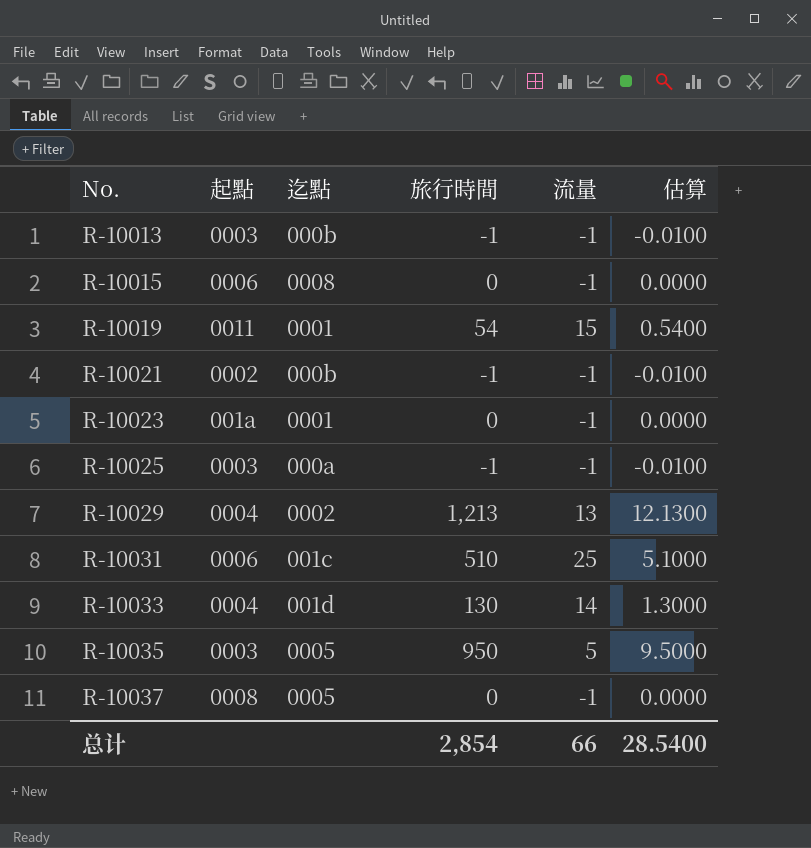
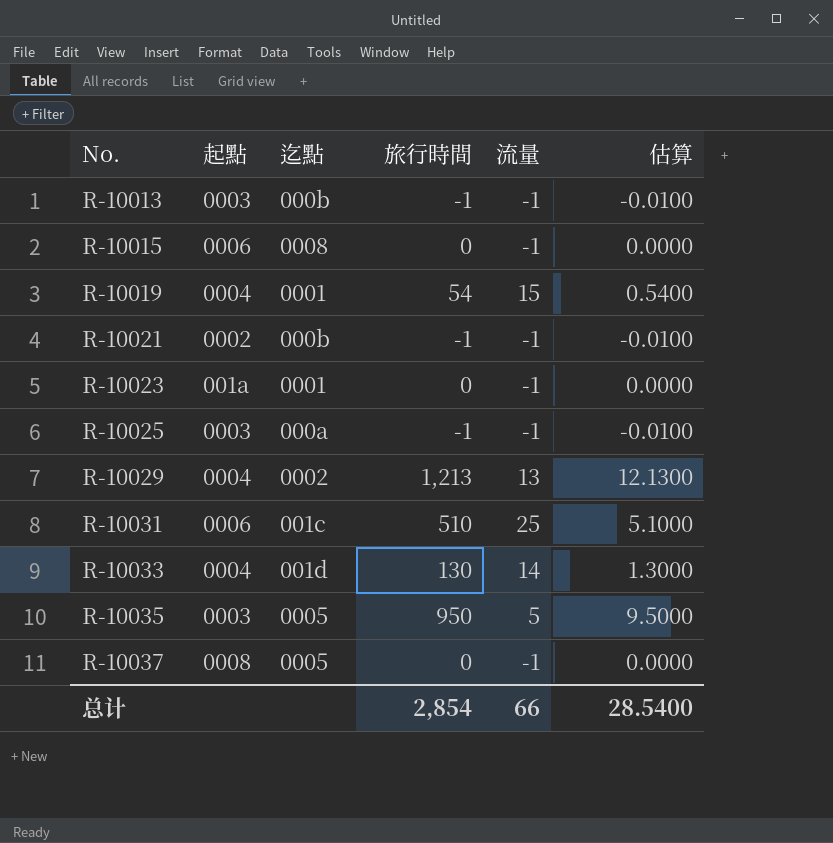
R-10019 | 起點: 0011 -> 0004

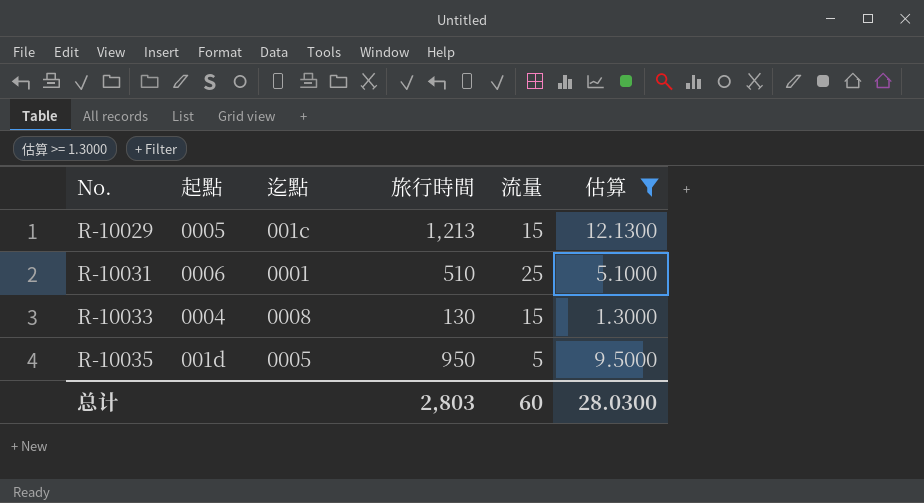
filter: none -> 估算 >= 1.3000
R-10029 | 起點: 0004 -> 0005
R-10029 | 迄點: 0002 -> 001c
R-10029 | 流量: 13 -> 15
R-10031 | 迄點: 001c -> 0001
R-10033 | 迄點: 001d -> 0008
R-10033 | 流量: 14 -> 15
R-10035 | 起點: 0003 -> 001d
总计 | 旅行時間: 2,854 -> 2,803
总计 | 流量: 66 -> 60
总计 | 估算: 28.5400 -> 28.0300

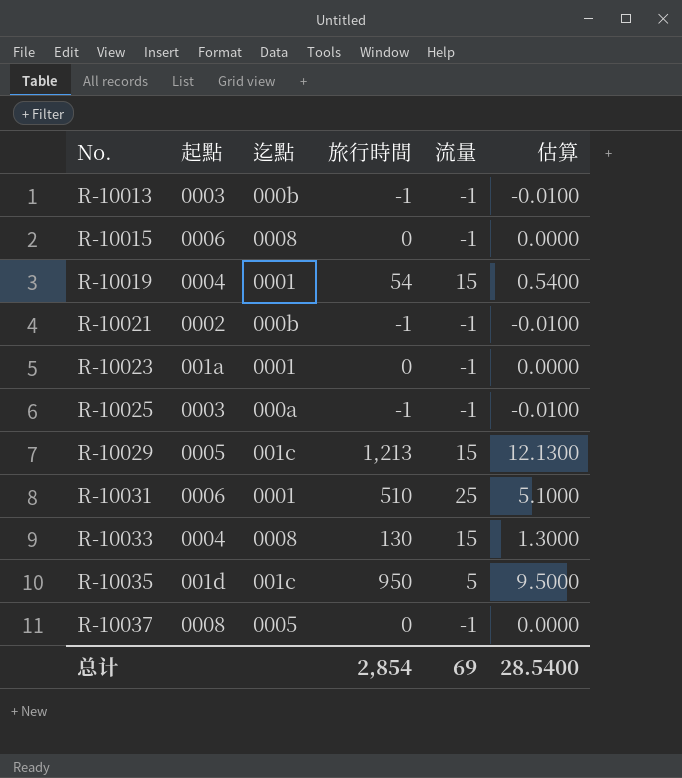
filter: 估算 >= 1.3000 -> none
R-10035 | 迄點: 0005 -> 001c
总计 | 旅行時間: 2,803 -> 2,854
总计 | 流量: 60 -> 69
总计 | 估算: 28.0300 -> 28.5400

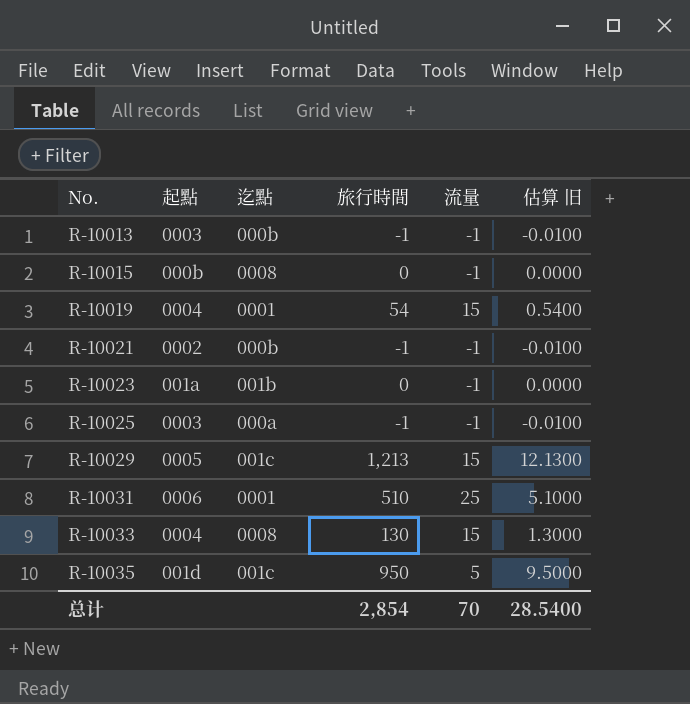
column name: 估算 -> 估算 旧
row R-10037: 0008 | 0005 | 0 | -1 | 0.0000 -> none
R-10015 | 起點: 0006 -> 000b
R-10023 | 迄點: 0001 -> 001b
总计 | 流量: 69 -> 70

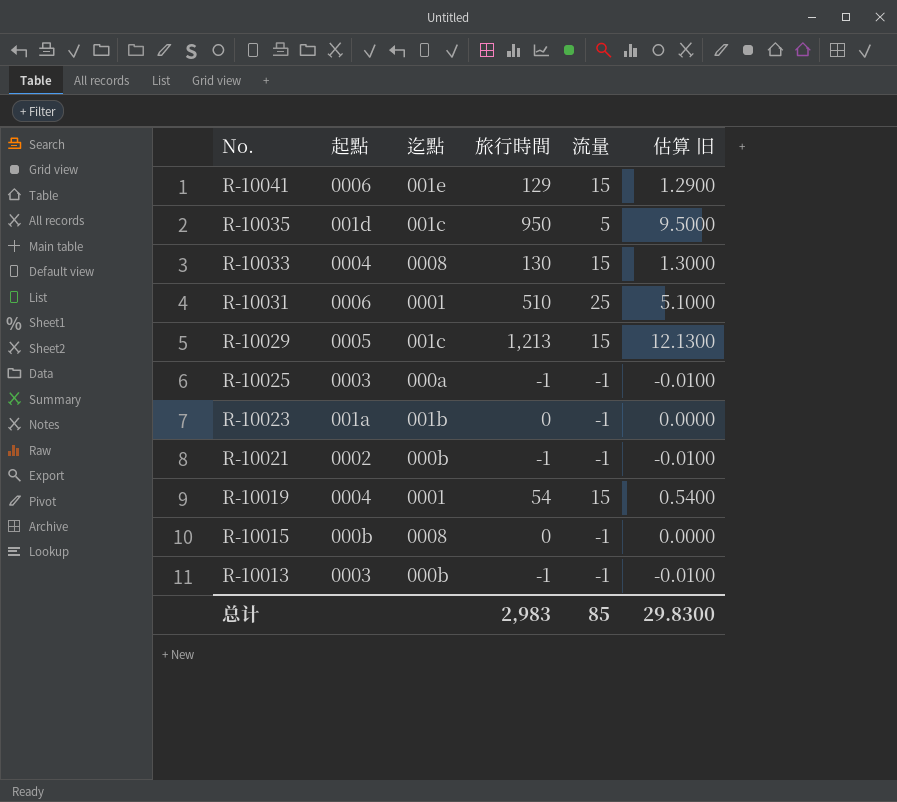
row order: No. ascending -> No. descending
row R-10041: none -> 0006 | 001e | 129 | 15 | 1.2900
总计 | 旅行時間: 2,854 -> 2,983
总计 | 流量: 70 -> 85
总计 | 估算 旧: 28.5400 -> 29.8300

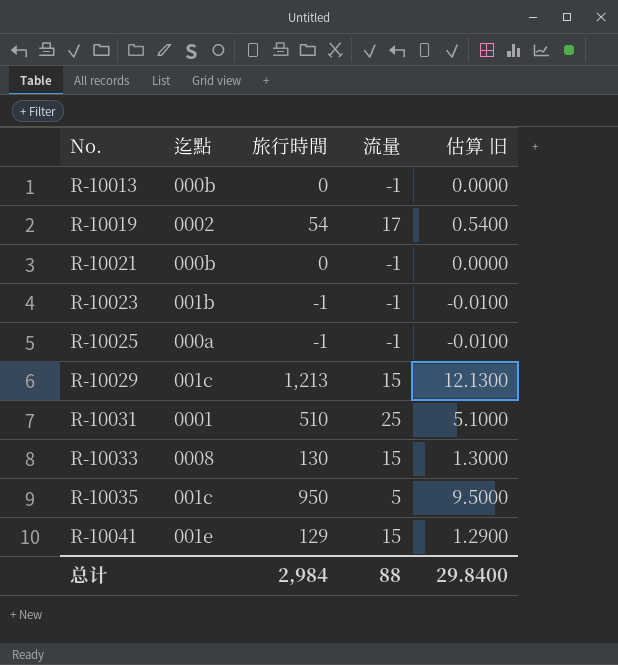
row order: No. descending -> No. ascending
column 起點 | position: 2 -> none
row R-10015: 000b | 0008 | 0 | -1 | 0.0000 -> none
R-10013 | 旅行時間: -1 -> 0
R-10013 | 估算 旧: -0.0100 -> 0.0000
R-10019 | 迄點: 0001 -> 0002
R-10019 | 流量: 15 -> 17
R-10021 | 旅行時間: -1 -> 0
R-10021 | 估算 旧: -0.0100 -> 0.0000
R-10023 | 旅行時間: 0 -> -1
R-10023 | 估算 旧: 0.0000 -> -0.0100
总计 | 旅行時間: 2,983 -> 2,984
总计 | 流量: 85 -> 88
总计 | 估算 旧: 29.8300 -> 29.8400

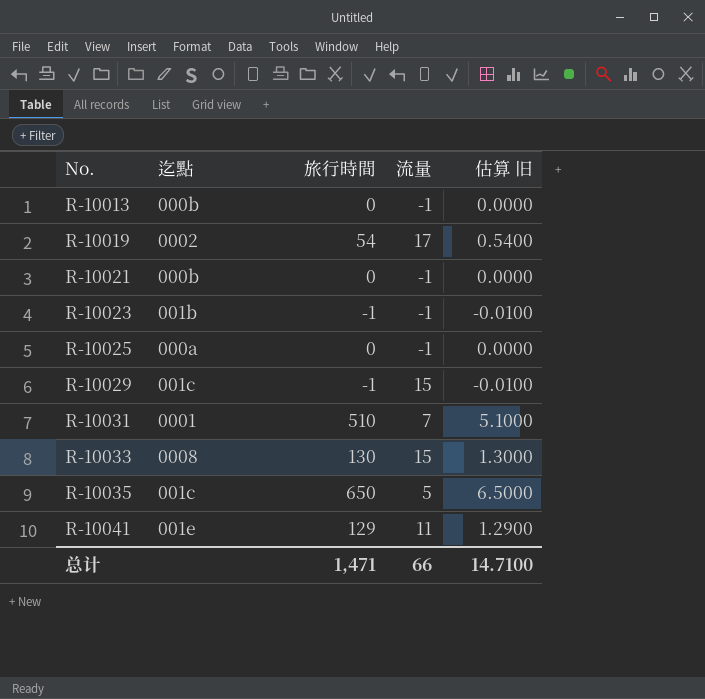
R-10025 | 旅行時間: -1 -> 0
R-10025 | 估算 旧: -0.0100 -> 0.0000
R-10029 | 旅行時間: 1,213 -> -1
R-10029 | 估算 旧: 12.1300 -> -0.0100
R-10031 | 流量: 25 -> 7
R-10035 | 旅行時間: 950 -> 650
R-10035 | 估算 旧: 9.5000 -> 6.5000
R-10041 | 流量: 15 -> 11
总计 | 旅行時間: 2,984 -> 1,471
总计 | 流量: 88 -> 66
总计 | 估算 旧: 29.8400 -> 14.7100

